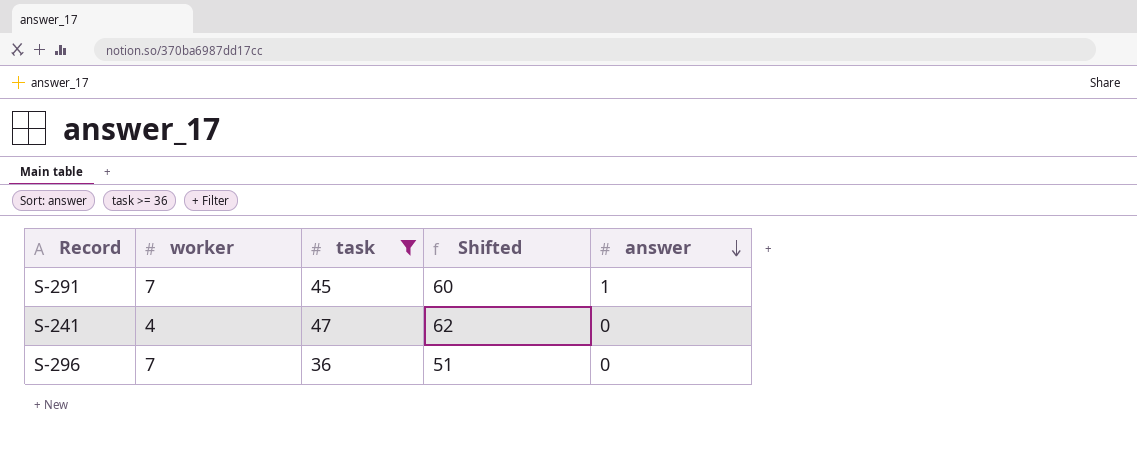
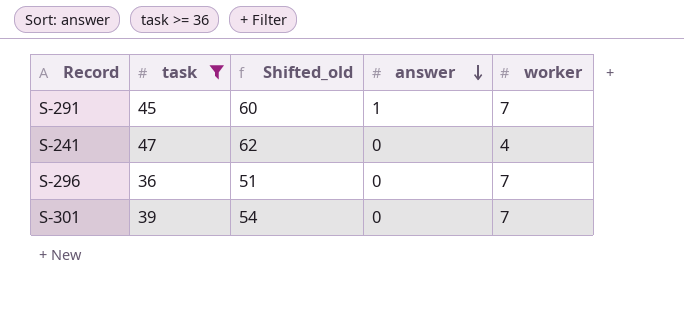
column name: Shifted -> Shifted_old
column worker | position: 2 -> 5
row S-301: none -> 39 | 54 | 0 | 7

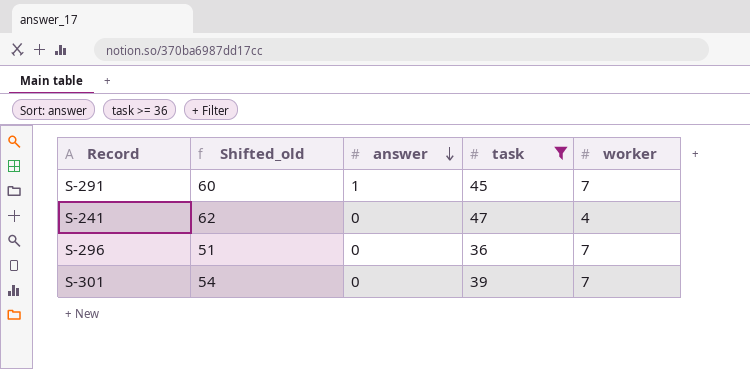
column task | position: 2 -> 4

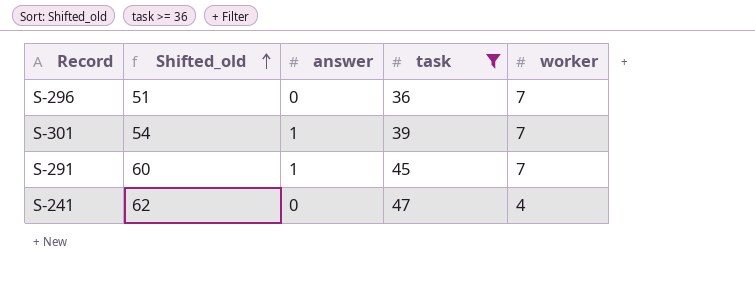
row order: answer descending -> Shifted_old ascending
S-301 | answer: 0 -> 1

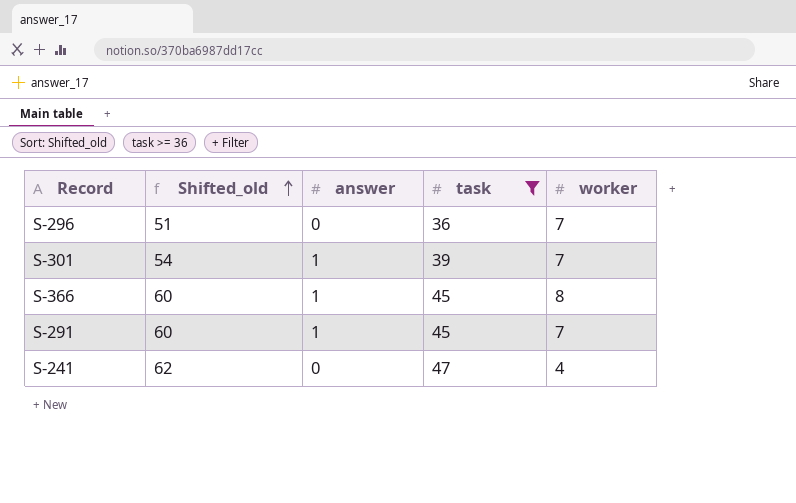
row S-366: none -> 60 | 1 | 45 | 8

